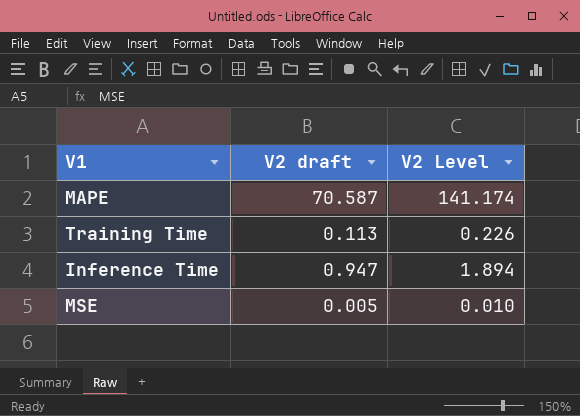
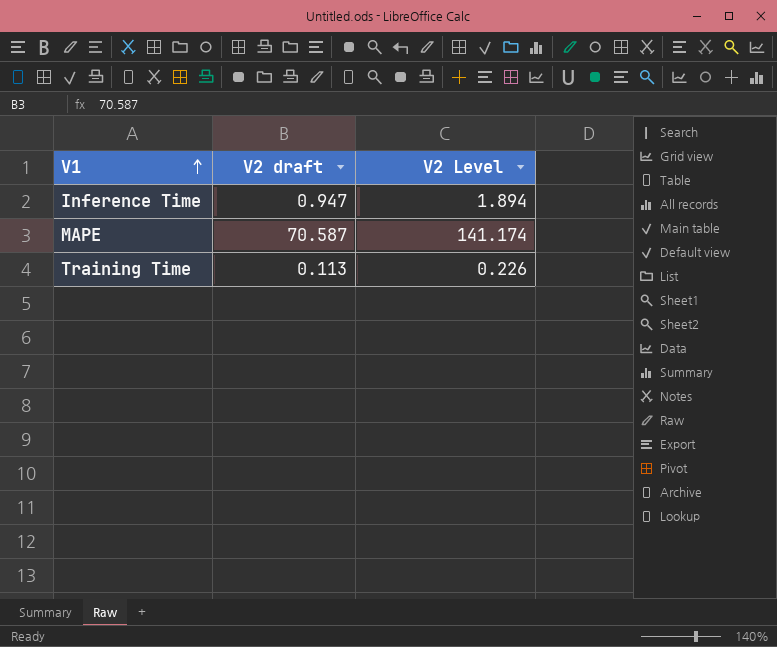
row order: none -> V1 ascending
row MSE: 0.005 | 0.010 -> none

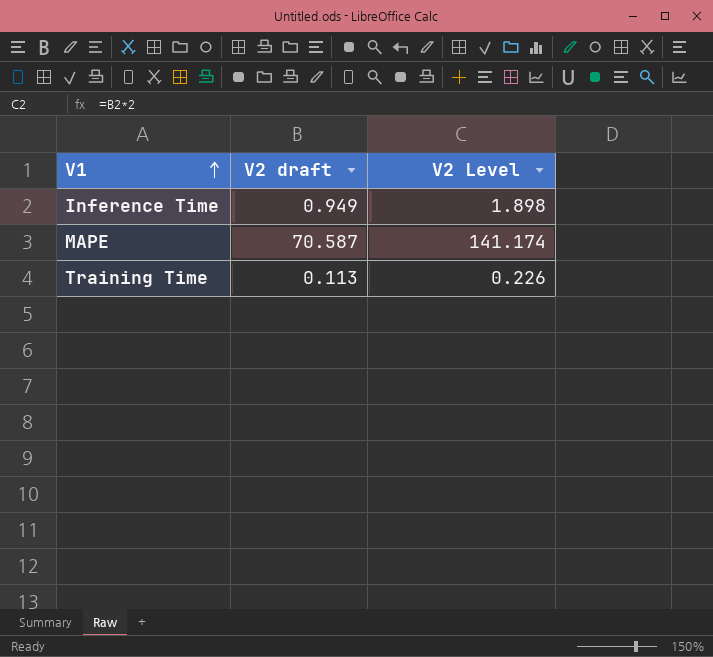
Inference Time | V2 draft: 0.947 -> 0.949
Inference Time | V2 Level: 1.894 -> 1.898

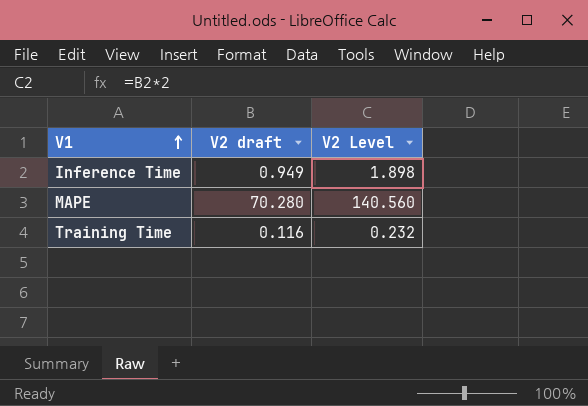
MAPE | V2 draft: 70.587 -> 70.280
MAPE | V2 Level: 141.174 -> 140.560
Training Time | V2 draft: 0.113 -> 0.116
Training Time | V2 Level: 0.226 -> 0.232

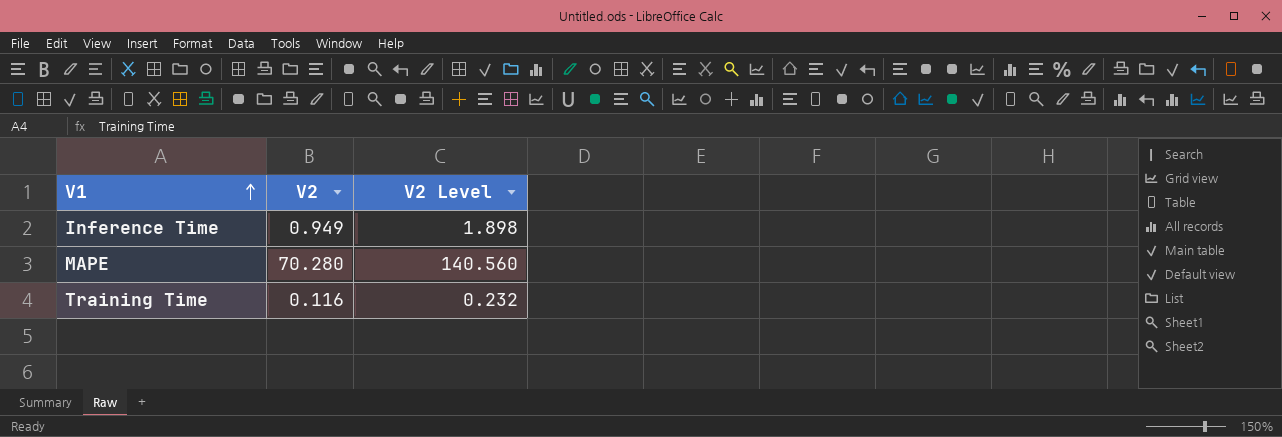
column name: V2 draft -> V2

